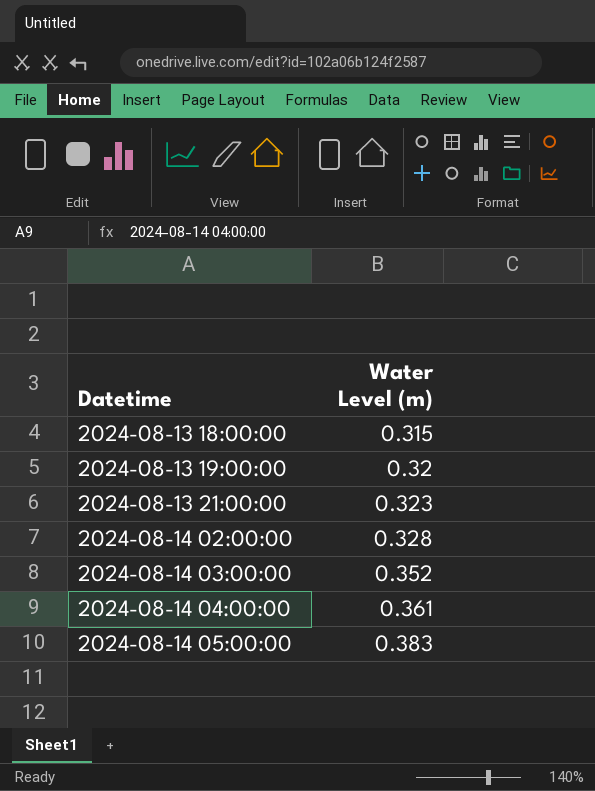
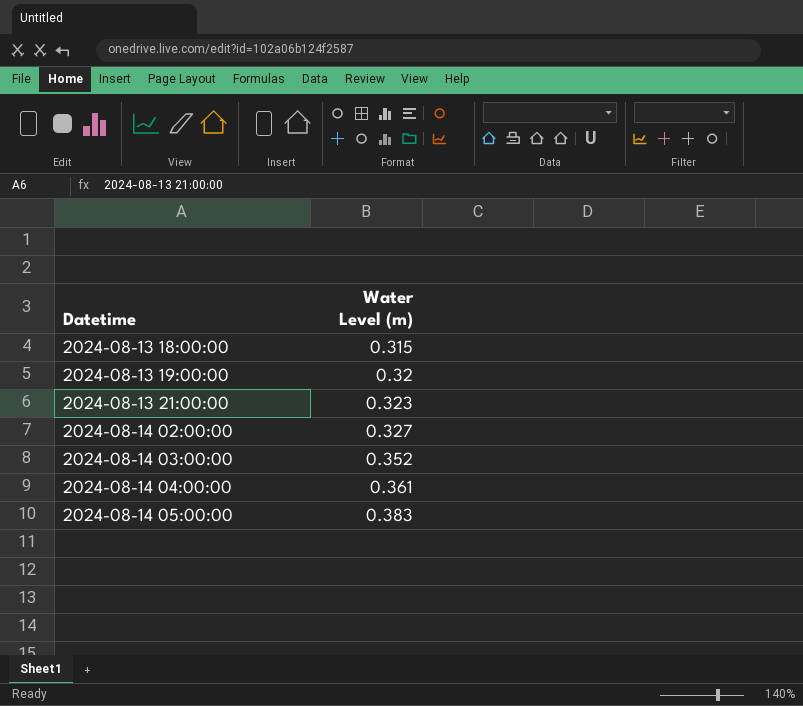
2024-08-14 02:00:00 | Water Level (m): 0.328 -> 0.327

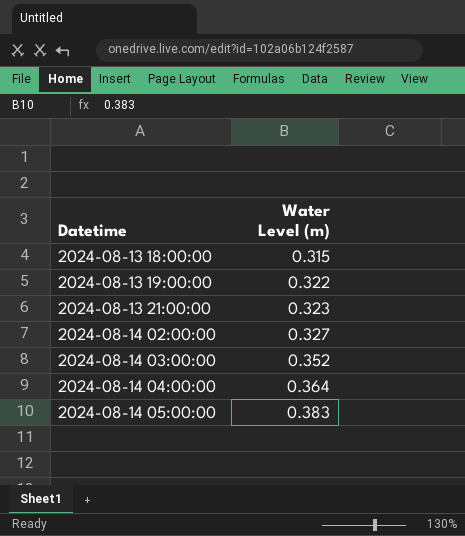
2024-08-13 19:00:00 | Water Level (m): 0.32 -> 0.322
2024-08-14 04:00:00 | Water Level (m): 0.361 -> 0.364

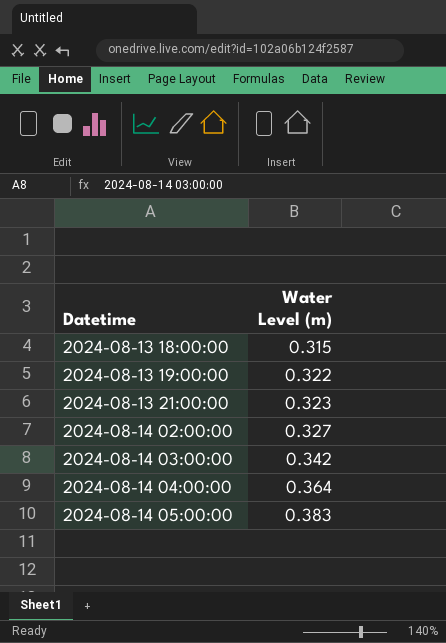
2024-08-14 03:00:00 | Water Level (m): 0.352 -> 0.342

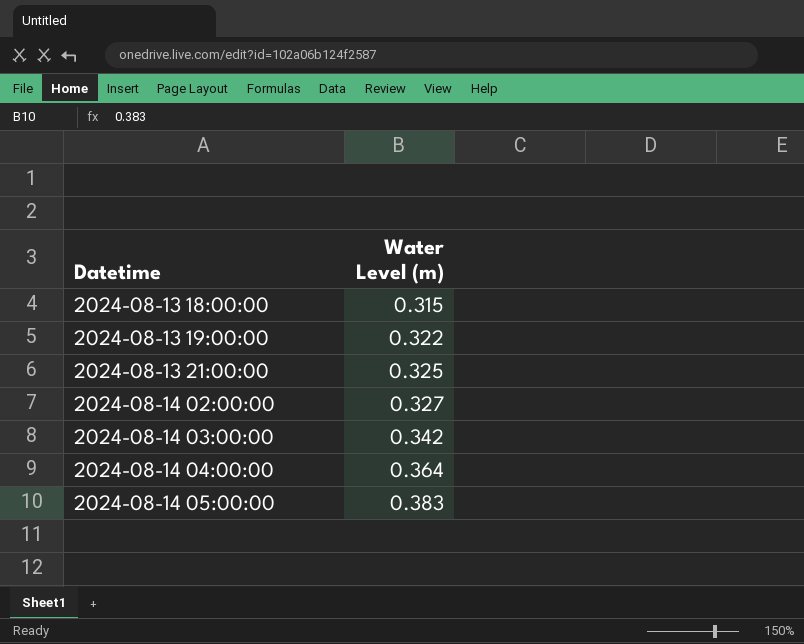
2024-08-13 21:00:00 | Water Level (m): 0.323 -> 0.325

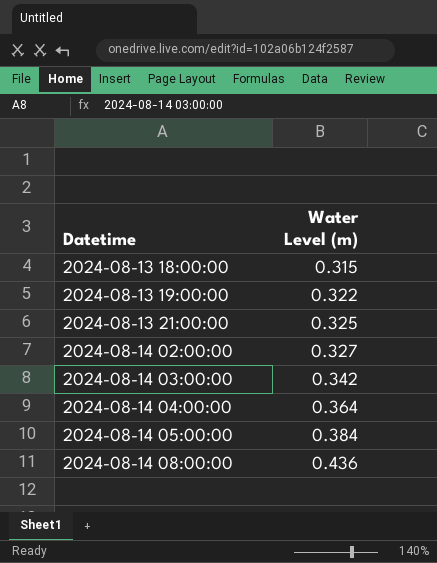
2024-08-14 05:00:00 | Water Level (m): 0.383 -> 0.384
row 2024-08-14 08:00:00: none -> 0.436

